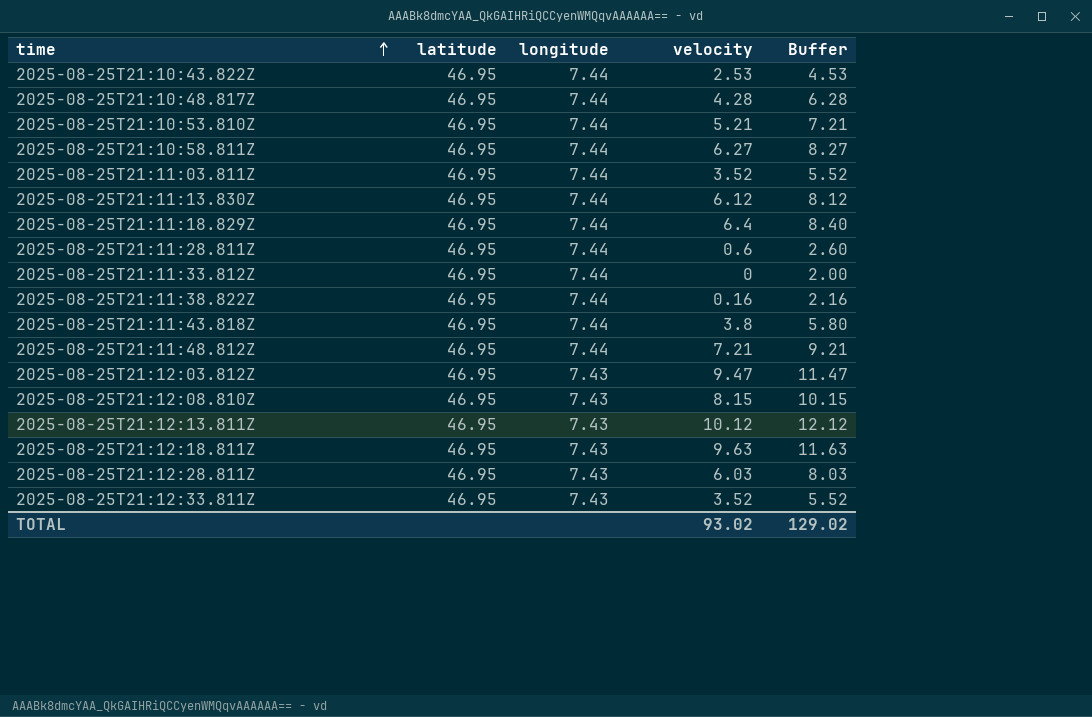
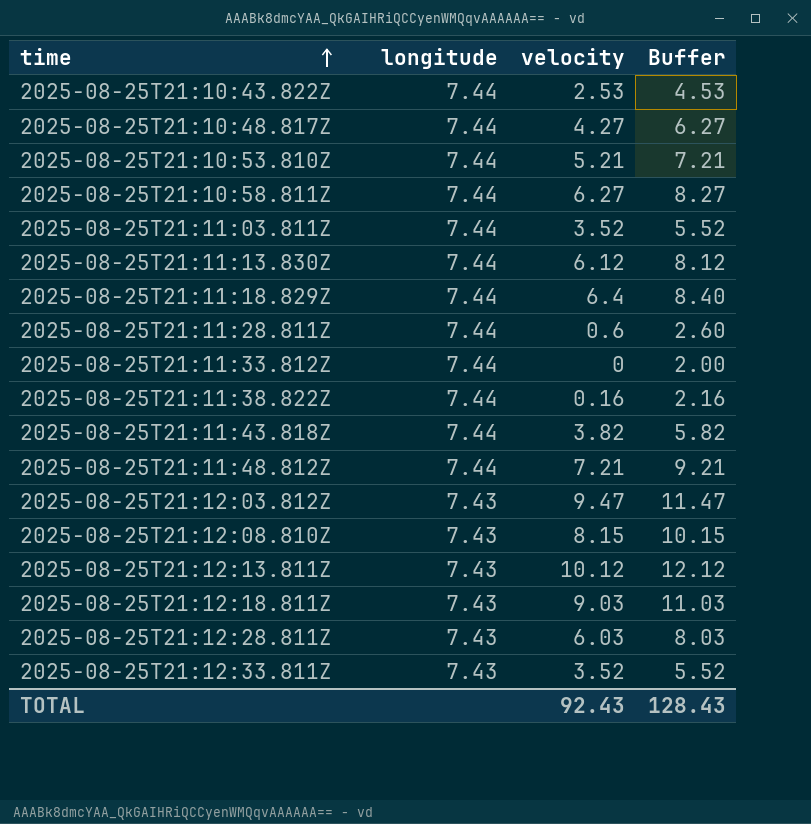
column latitude | position: 2 -> none
2025-08-25T21:10:48.817Z | velocity: 4.28 -> 4.27
2025-08-25T21:10:48.817Z | Buffer: 6.28 -> 6.27
2025-08-25T21:11:43.818Z | velocity: 3.8 -> 3.82
2025-08-25T21:11:43.818Z | Buffer: 5.80 -> 5.82
2025-08-25T21:12:18.811Z | velocity: 9.63 -> 9.03
2025-08-25T21:12:18.811Z | Buffer: 11.63 -> 11.03
TOTAL | velocity: 93.02 -> 92.43
TOTAL | Buffer: 129.02 -> 128.43

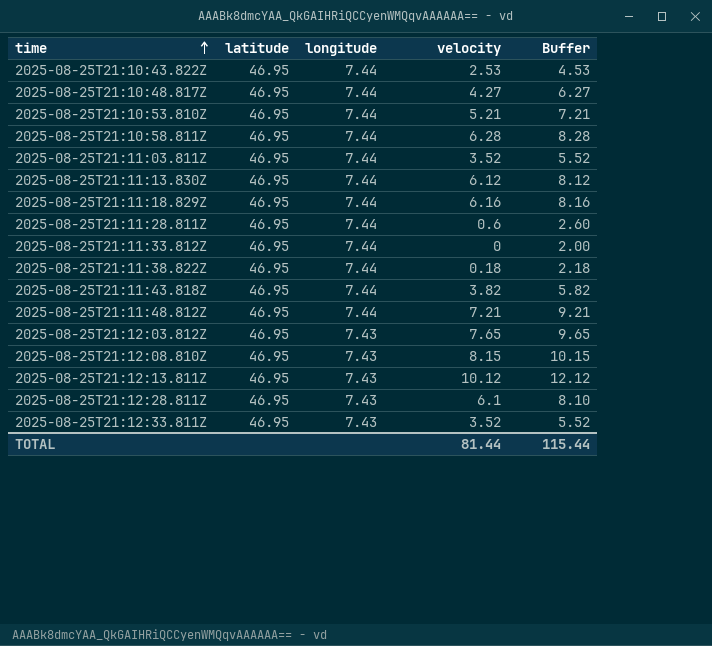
column latitude | position: none -> 2
row 2025-08-25T21:12:18.811Z: 7.43 | 9.03 | 11.03 -> none
2025-08-25T21:10:58.811Z | velocity: 6.27 -> 6.28
2025-08-25T21:10:58.811Z | Buffer: 8.27 -> 8.28
2025-08-25T21:11:18.829Z | velocity: 6.4 -> 6.16
2025-08-25T21:11:18.829Z | Buffer: 8.40 -> 8.16
2025-08-25T21:11:38.822Z | velocity: 0.16 -> 0.18
2025-08-25T21:11:38.822Z | Buffer: 2.16 -> 2.18
2025-08-25T21:12:03.812Z | velocity: 9.47 -> 7.65
2025-08-25T21:12:03.812Z | Buffer: 11.47 -> 9.65
2025-08-25T21:12:28.811Z | velocity: 6.03 -> 6.1
2025-08-25T21:12:28.811Z | Buffer: 8.03 -> 8.10
TOTAL | velocity: 92.43 -> 81.44
TOTAL | Buffer: 128.43 -> 115.44

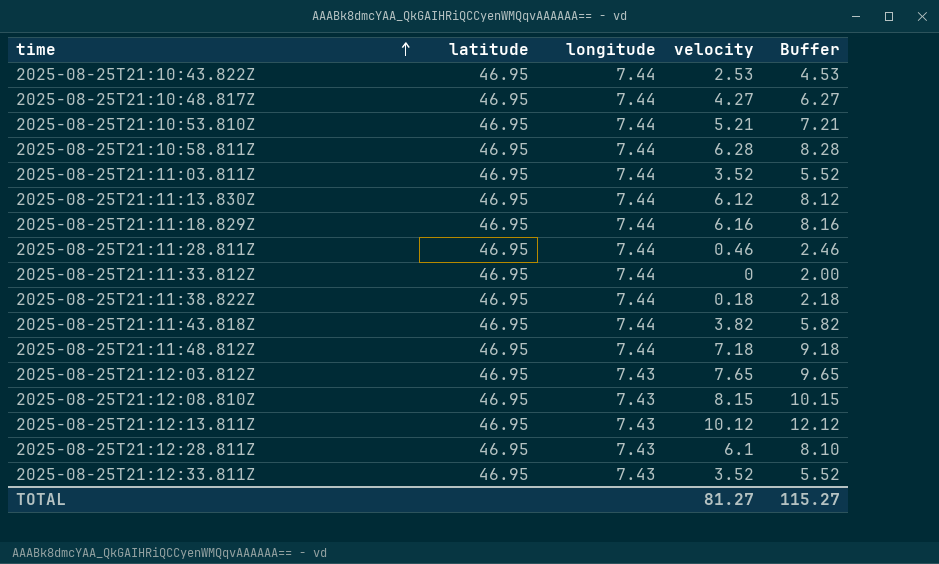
2025-08-25T21:11:28.811Z | velocity: 0.6 -> 0.46
2025-08-25T21:11:28.811Z | Buffer: 2.60 -> 2.46
2025-08-25T21:11:48.812Z | velocity: 7.21 -> 7.18
2025-08-25T21:11:48.812Z | Buffer: 9.21 -> 9.18
TOTAL | velocity: 81.44 -> 81.27
TOTAL | Buffer: 115.44 -> 115.27

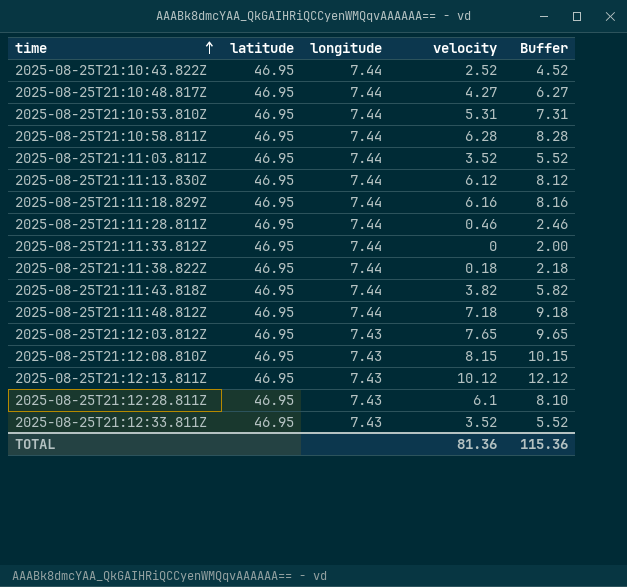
2025-08-25T21:10:43.822Z | velocity: 2.53 -> 2.52
2025-08-25T21:10:43.822Z | Buffer: 4.53 -> 4.52
2025-08-25T21:10:53.810Z | velocity: 5.21 -> 5.31
2025-08-25T21:10:53.810Z | Buffer: 7.21 -> 7.31
TOTAL | velocity: 81.27 -> 81.36
TOTAL | Buffer: 115.27 -> 115.36

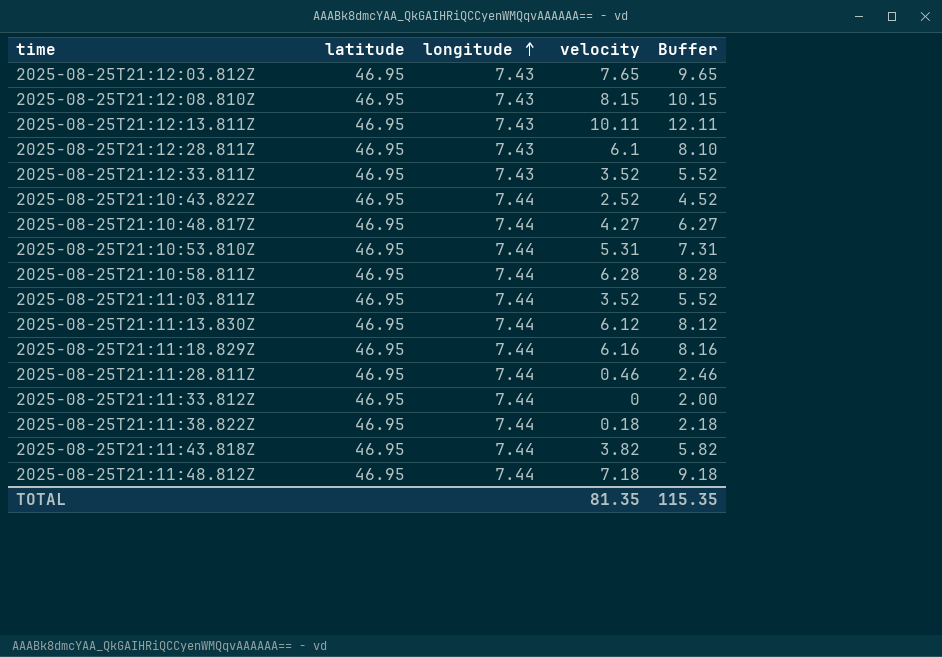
row order: time ascending -> longitude ascending
2025-08-25T21:12:13.811Z | velocity: 10.12 -> 10.11
2025-08-25T21:12:13.811Z | Buffer: 12.12 -> 12.11
TOTAL | velocity: 81.36 -> 81.35
TOTAL | Buffer: 115.36 -> 115.35

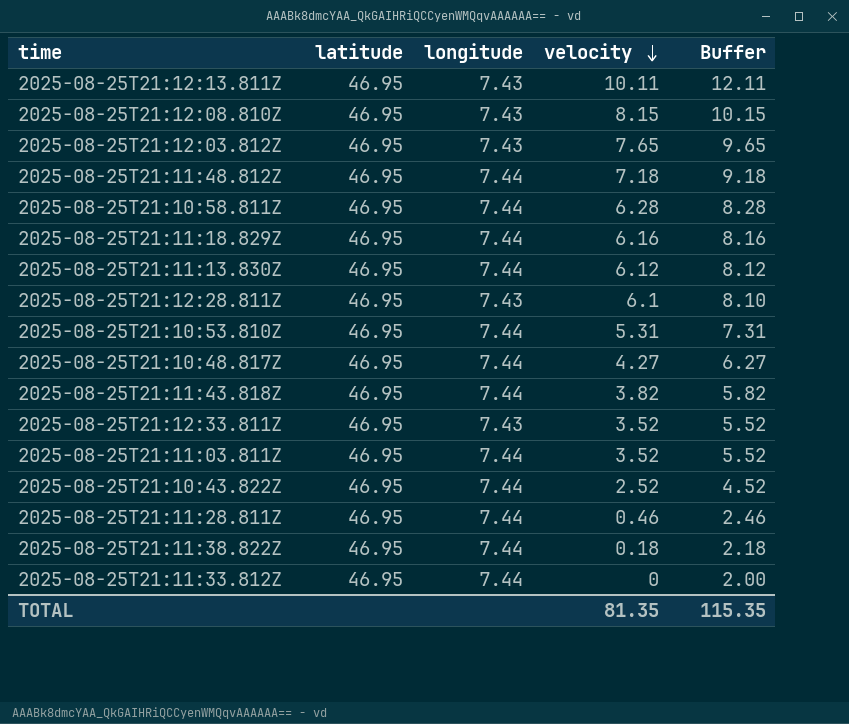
row order: longitude ascending -> velocity descending

